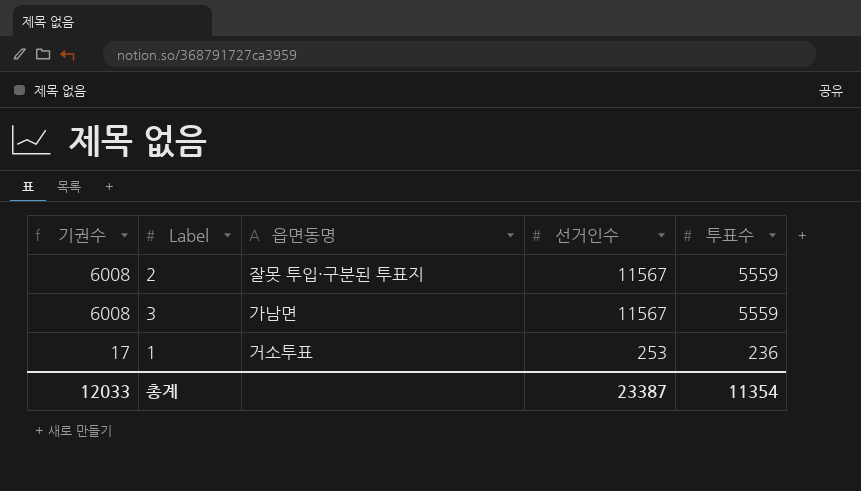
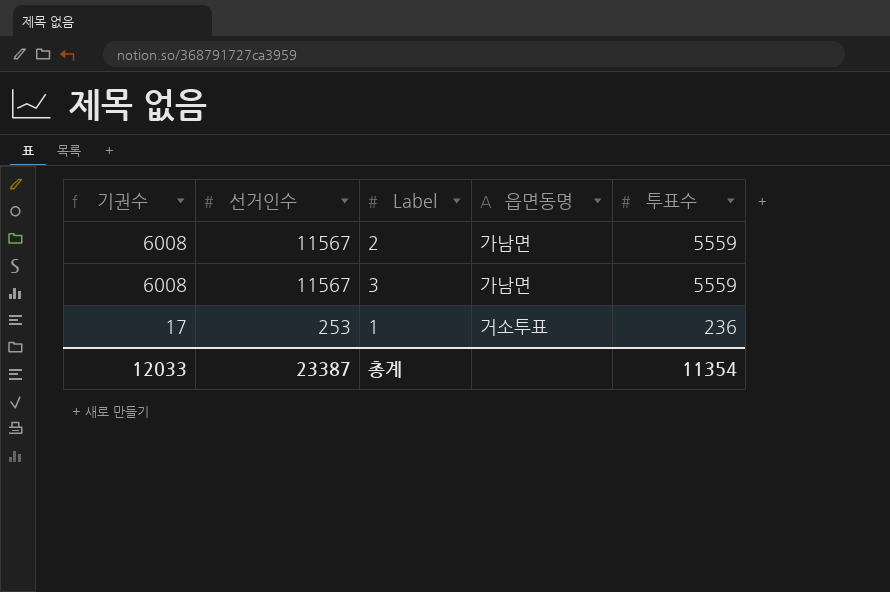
column 선거인수 | position: 4 -> 2
2 | 읍면동명: 잘못 투입·구분된 투표지 -> 가남면

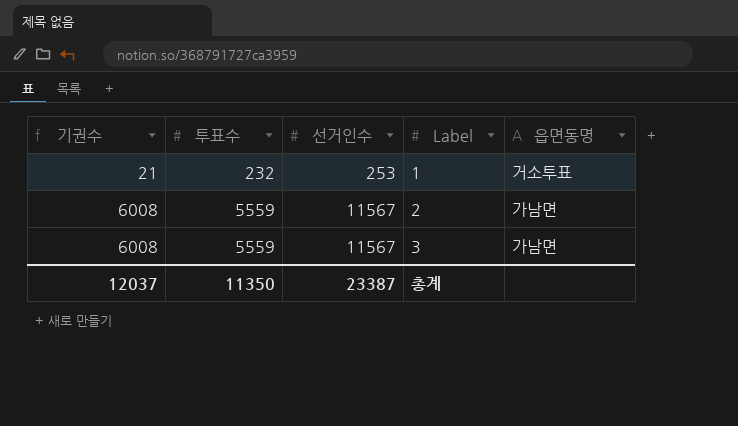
row order: 기권수 descending -> 기권수 ascending
column 투표수 | position: 5 -> 2
1 | 기권수: 17 -> 21
1 | 투표수: 236 -> 232
총계 | 기권수: 12033 -> 12037
총계 | 투표수: 11354 -> 11350

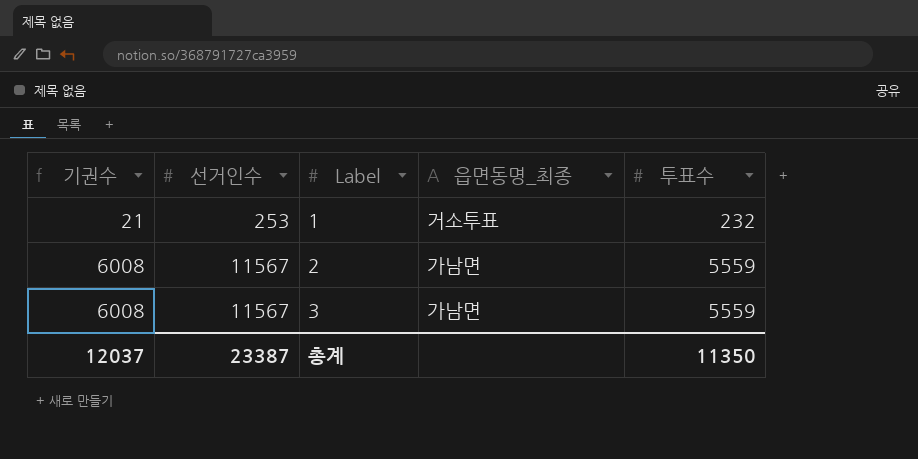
column name: 읍면동명 -> 읍면동명_최종
column 투표수 | position: 2 -> 5

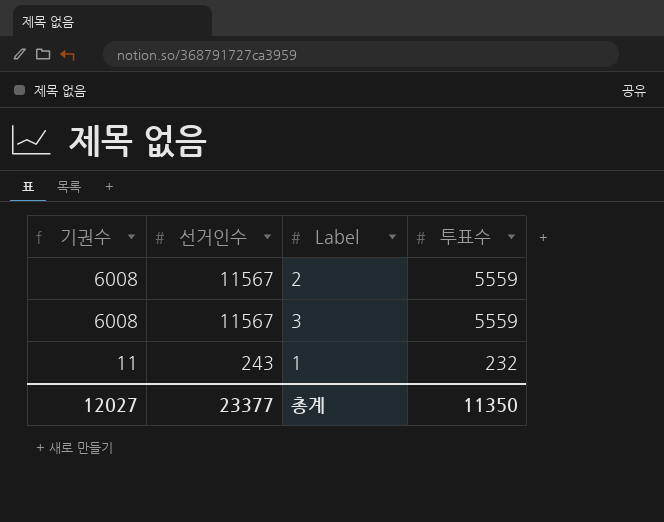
row order: 기권수 ascending -> 기권수 descending
column 읍면동명_최종 | position: 4 -> none
1 | 기권수: 21 -> 11
1 | 선거인수: 253 -> 243
총계 | 기권수: 12037 -> 12027
총계 | 선거인수: 23387 -> 23377

